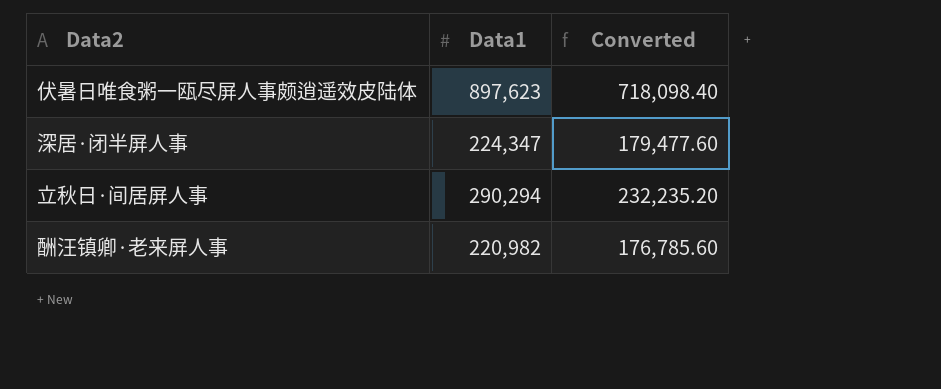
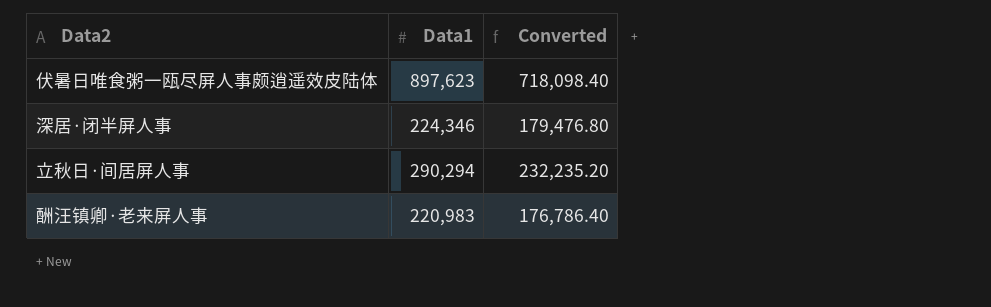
深居·闭半屏人事 | Data1: 224,347 -> 224,346
深居·闭半屏人事 | Converted: 179,477.60 -> 179,476.80
酬汪镇卿·老来屏人事 | Data1: 220,982 -> 220,983
酬汪镇卿·老来屏人事 | Converted: 176,785.60 -> 176,786.40

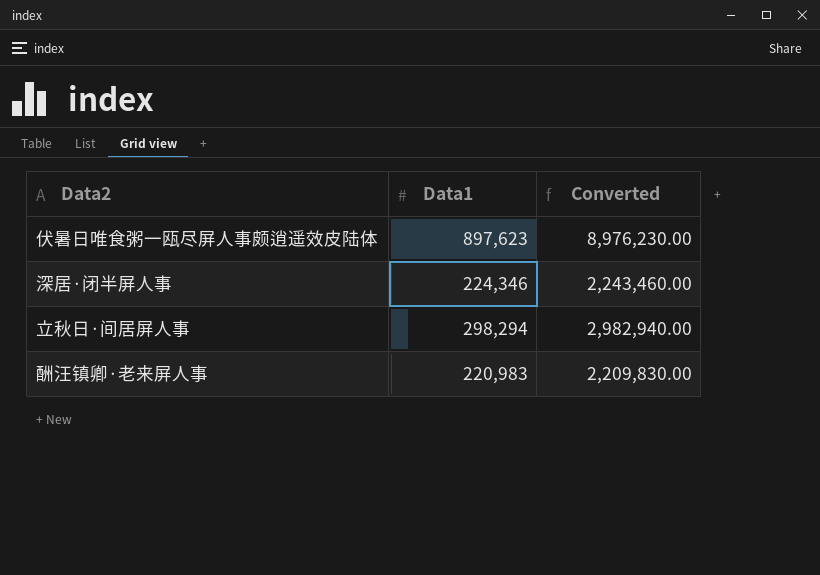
column Converted | formula: [Data1] * 0.8 -> [Data1] * 10
立秋日·间居屏人事 | Data1: 290,294 -> 298,294

